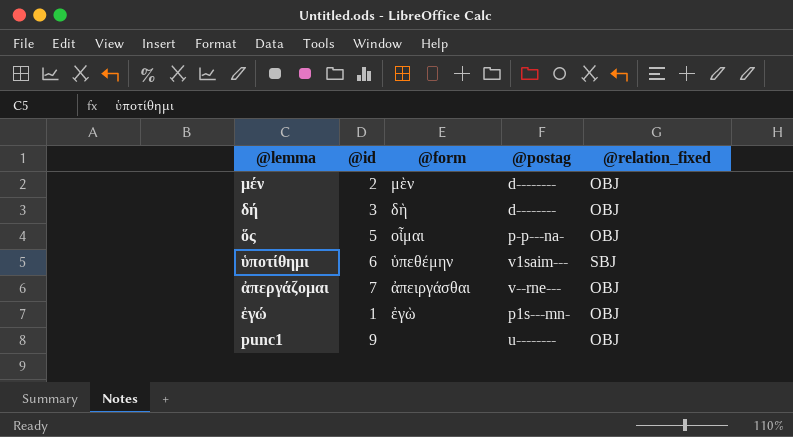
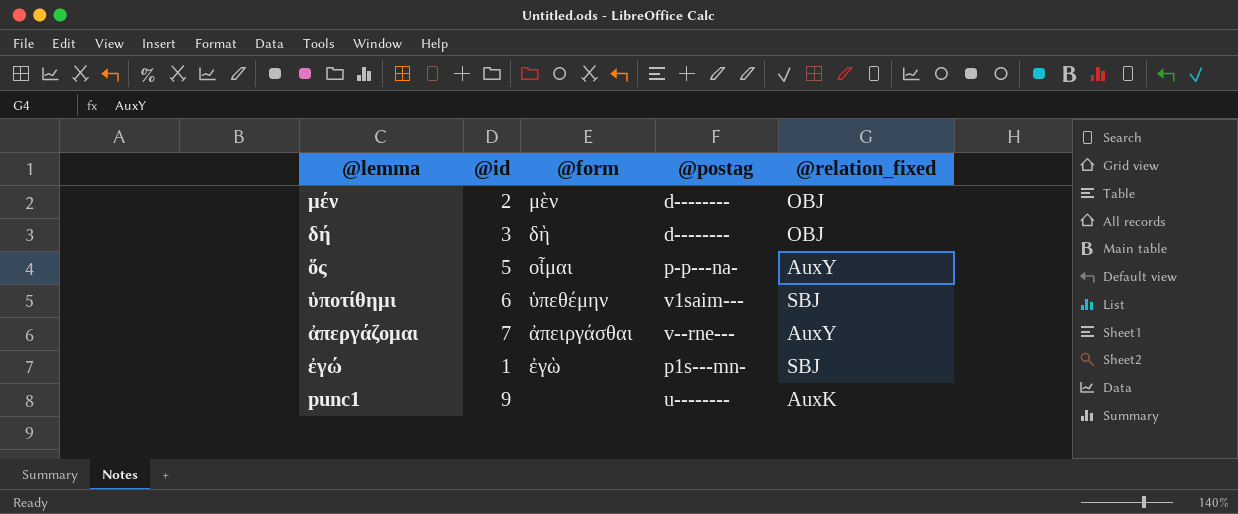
ὅς | @relation_fixed: OBJ -> AuxY
ἀπεργάζομαι | @relation_fixed: OBJ -> AuxY
ἐγώ | @relation_fixed: OBJ -> SBJ
punc1 | @relation_fixed: OBJ -> AuxK

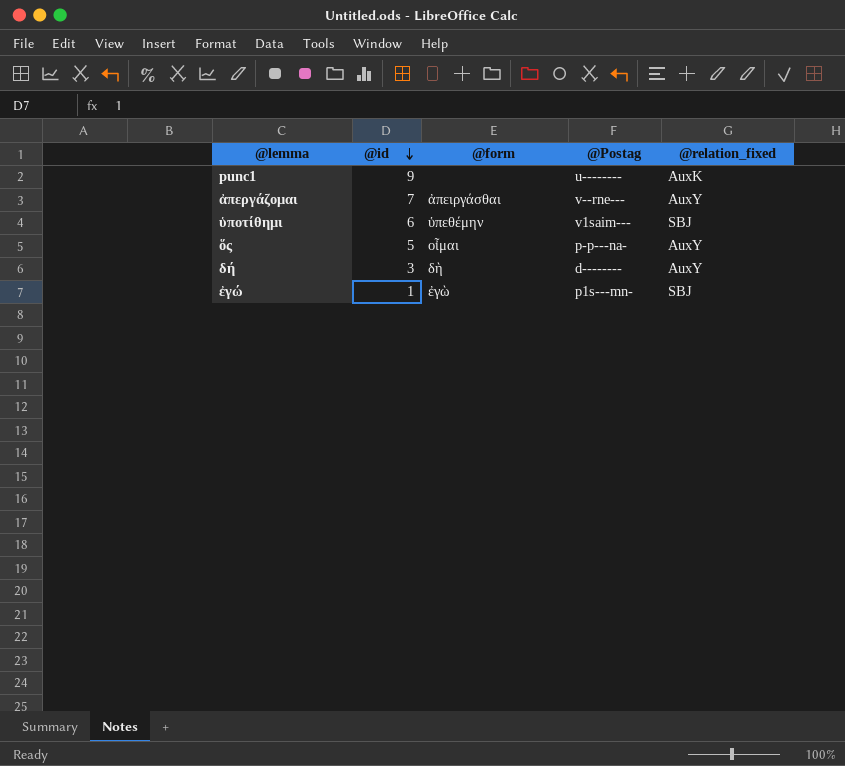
row order: none -> @id descending
column name: @postag -> @Postag
row μέν: 2 | μὲν | d-------- | OBJ -> none
δή | @relation_fixed: OBJ -> AuxY

